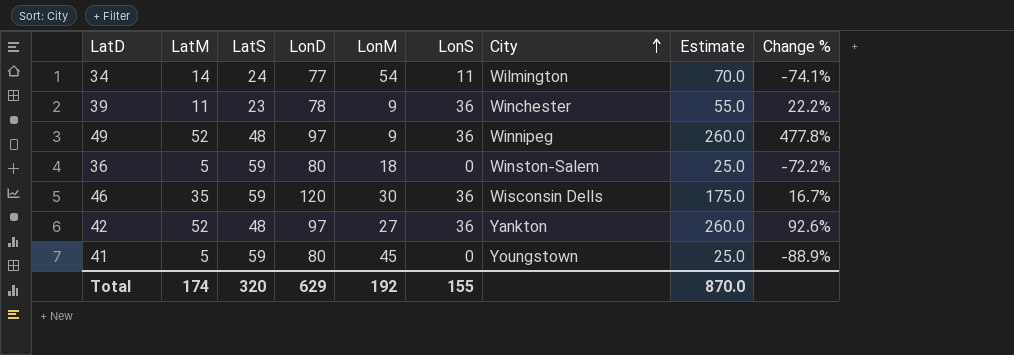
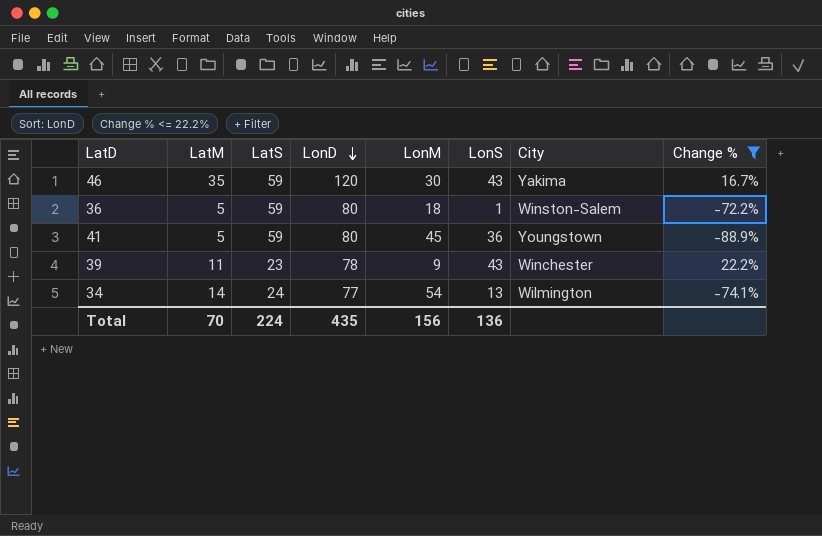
filter: none -> Change % <= 22.2%
row order: City ascending -> LonD descending
column Estimate | formula: [LatM] * 5 -> none
46 | LonS: 36 -> 43
46 | City: Wisconsin Dells -> Yakima
36 | LonS: 0 -> 1
41 | LonS: 0 -> 36
39 | LonS: 36 -> 43
34 | LonS: 11 -> 13
Total | LatM: 174 -> 70
Total | LatS: 320 -> 224
Total | LonD: 629 -> 435
Total | LonM: 192 -> 156
Total | LonS: 155 -> 136

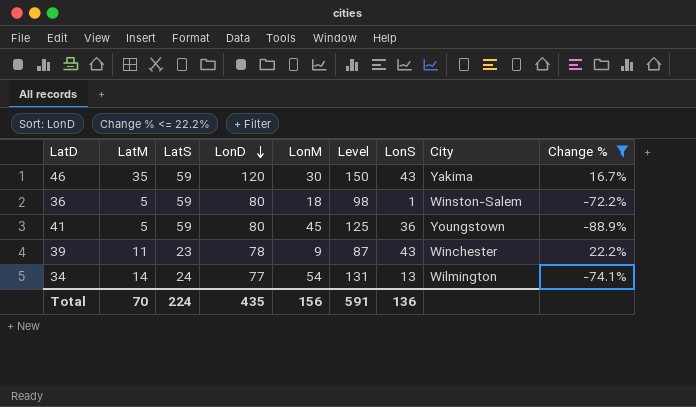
column Level | formula: none -> [LonD] + [LonM]

